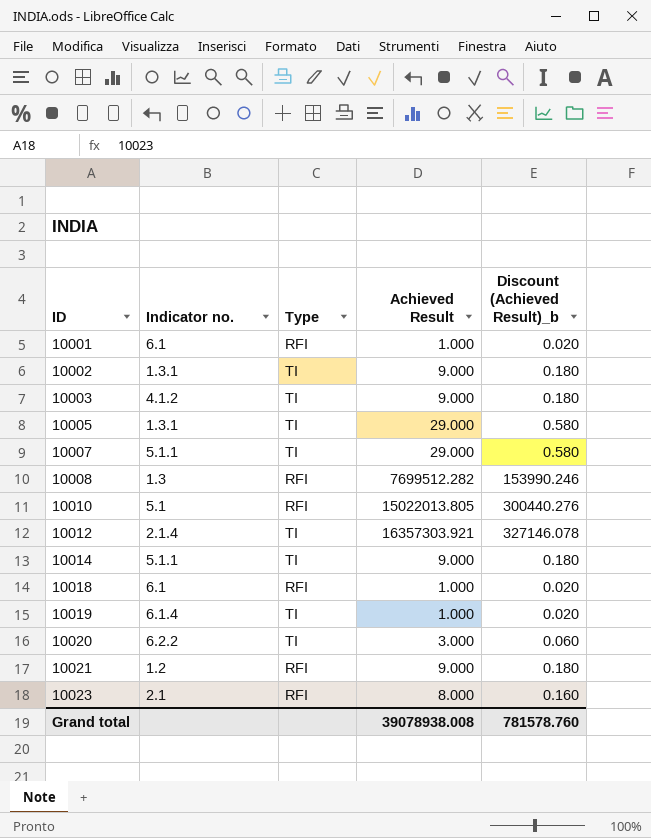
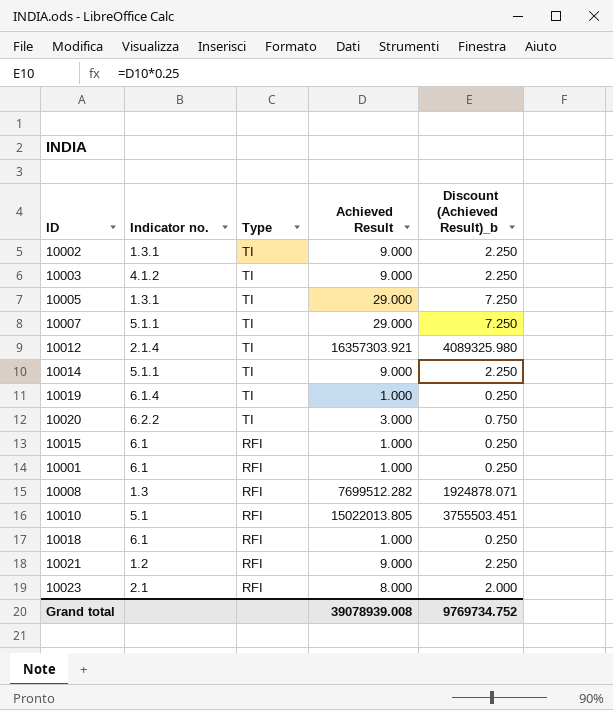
row order: ID ascending -> Type descending
column Discount (Achieved Result)_b | formula: [Achieved Result] * 0.02 -> [Achieved Result] * 0.25
row 10015: none -> 6.1 | RFI | 1.000 | 0.250
Grand total | Achieved Result: 39078938.008 -> 39078939.008
Grand total | Discount (Achieved Result)_b: 781578.760 -> 9769734.752

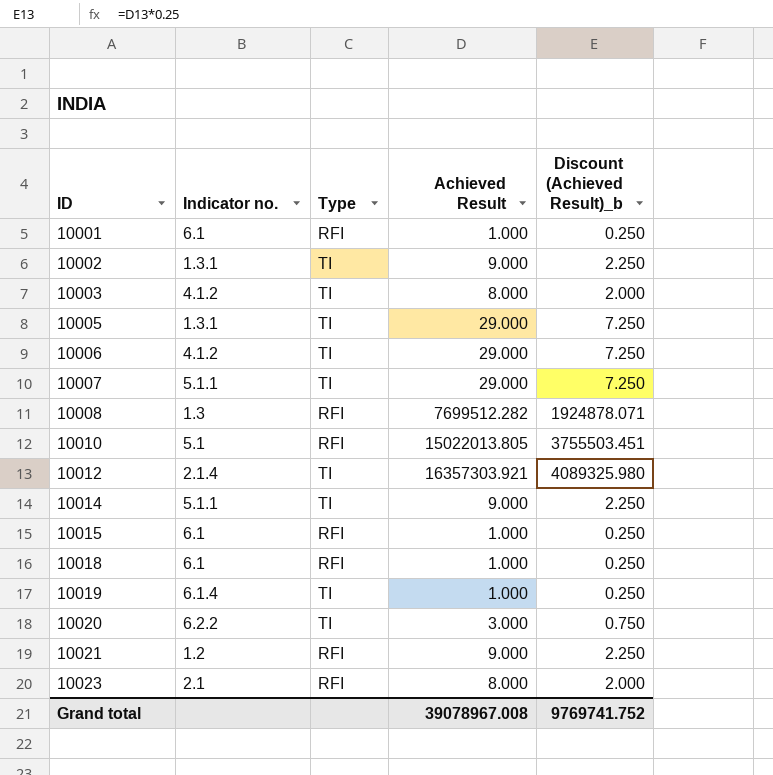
row order: Type descending -> ID ascending
10003 | Achieved Result: 9.000 -> 8.000
10003 | Discount (Achieved Result)_b: 2.250 -> 2.000
row 10006: none -> 4.1.2 | TI | 29.000 | 7.250
Grand total | Achieved Result: 39078939.008 -> 39078967.008
Grand total | Discount (Achieved Result)_b: 9769734.752 -> 9769741.752

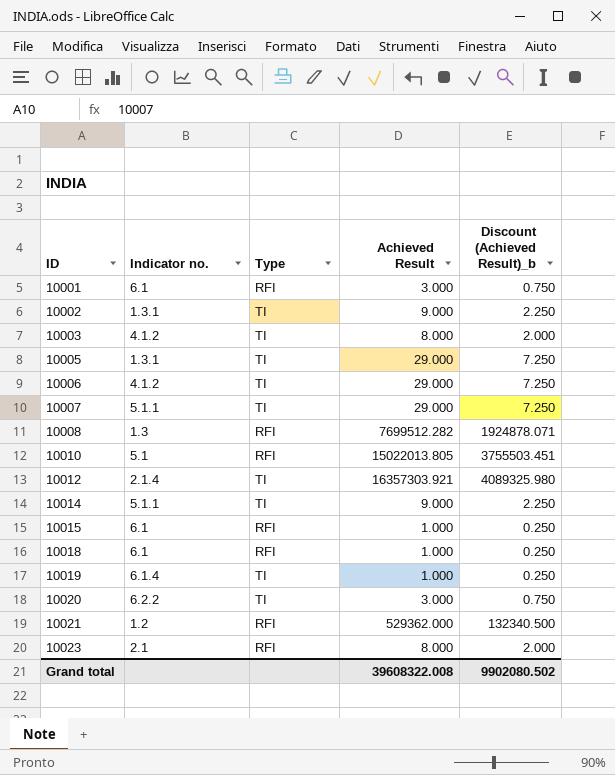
10001 | Achieved Result: 1.000 -> 3.000
10001 | Discount (Achieved Result)_b: 0.250 -> 0.750
10021 | Achieved Result: 9.000 -> 529362.000
10021 | Discount (Achieved Result)_b: 2.250 -> 132340.500
Grand total | Achieved Result: 39078967.008 -> 39608322.008
Grand total | Discount (Achieved Result)_b: 9769741.752 -> 9902080.502

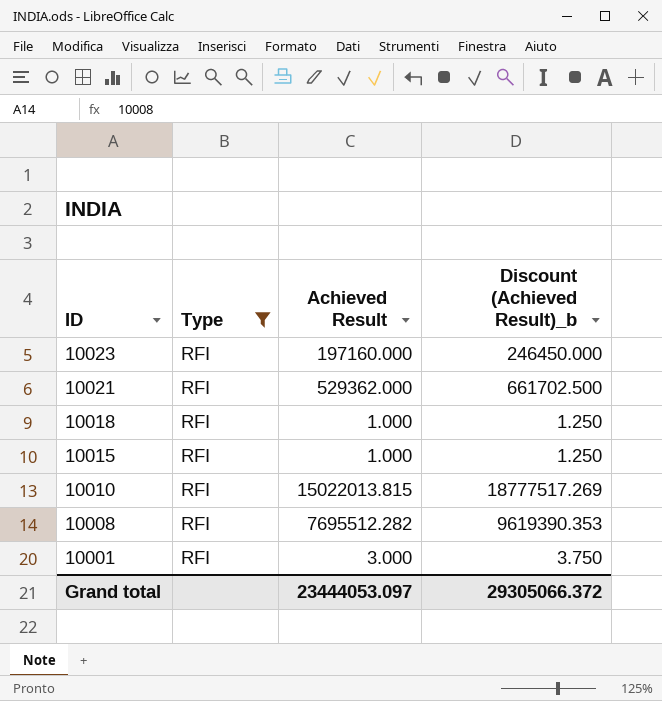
filter: none -> Type = RFI
row order: ID ascending -> ID descending
column Indicator no. | position: 2 -> none
column Discount (Achieved Result)_b | formula: [Achieved Result] * 0.25 -> [Achieved Result] * 1.25
10023 | Achieved Result: 8.000 -> 197160.000
10010 | Achieved Result: 15022013.805 -> 15022013.815
10008 | Achieved Result: 7699512.282 -> 7695512.282
Grand total | Achieved Result: 39608322.008 -> 23444053.097
Grand total | Discount (Achieved Result)_b: 9902080.502 -> 29305066.372

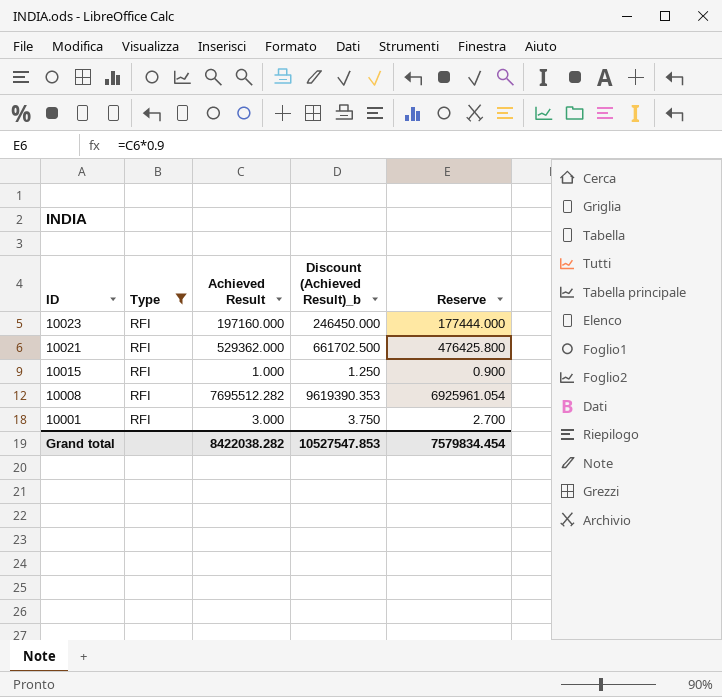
column Reserve | formula: none -> [Achieved Result] * 0.9
row 10018: RFI | 1.000 | 1.250 -> none
row 10010: RFI | 15022013.815 | 18777517.269 -> none
Grand total | Achieved Result: 23444053.097 -> 8422038.282
Grand total | Discount (Achieved Result)_b: 29305066.372 -> 10527547.853

